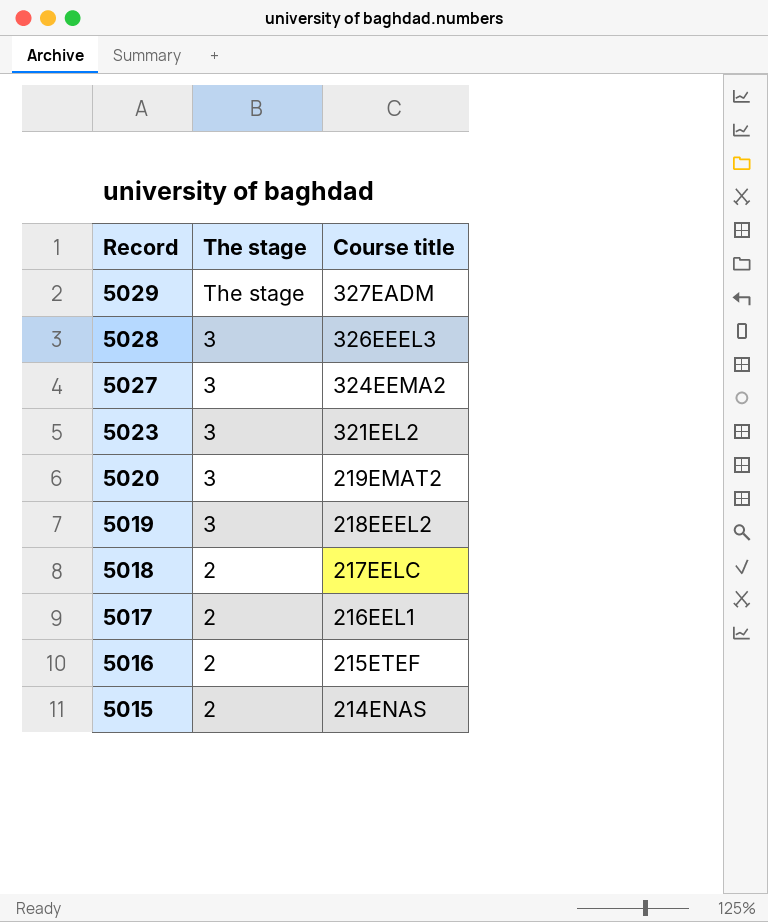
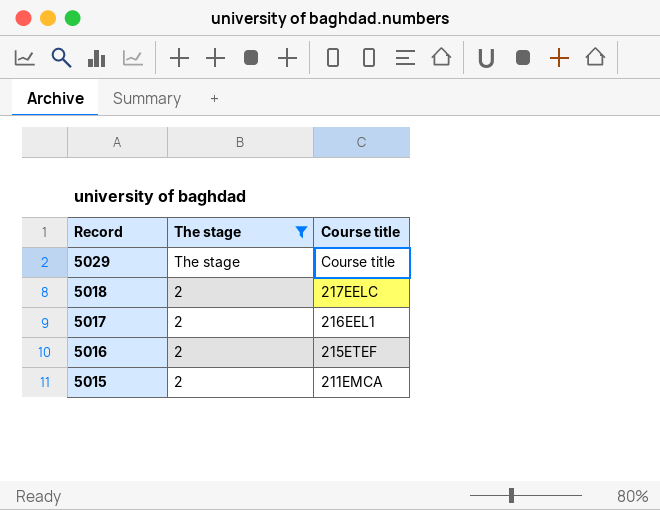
filter: none -> The stage != 3
5029 | Course title: 327EADM -> Course title
5015 | Course title: 214ENAS -> 211EMCA

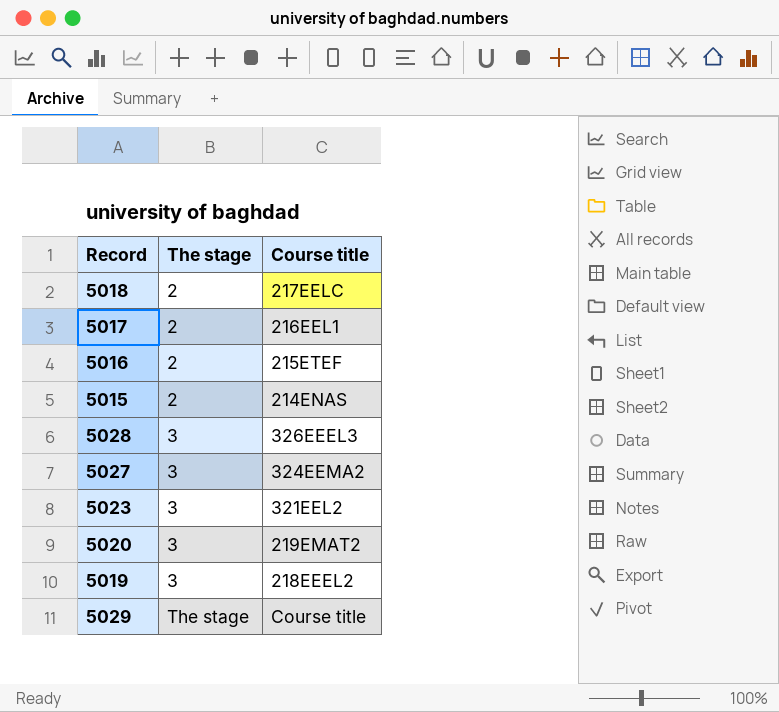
filter: The stage != 3 -> none
row order: Record descending -> The stage ascending
5015 | Course title: 211EMCA -> 214ENAS

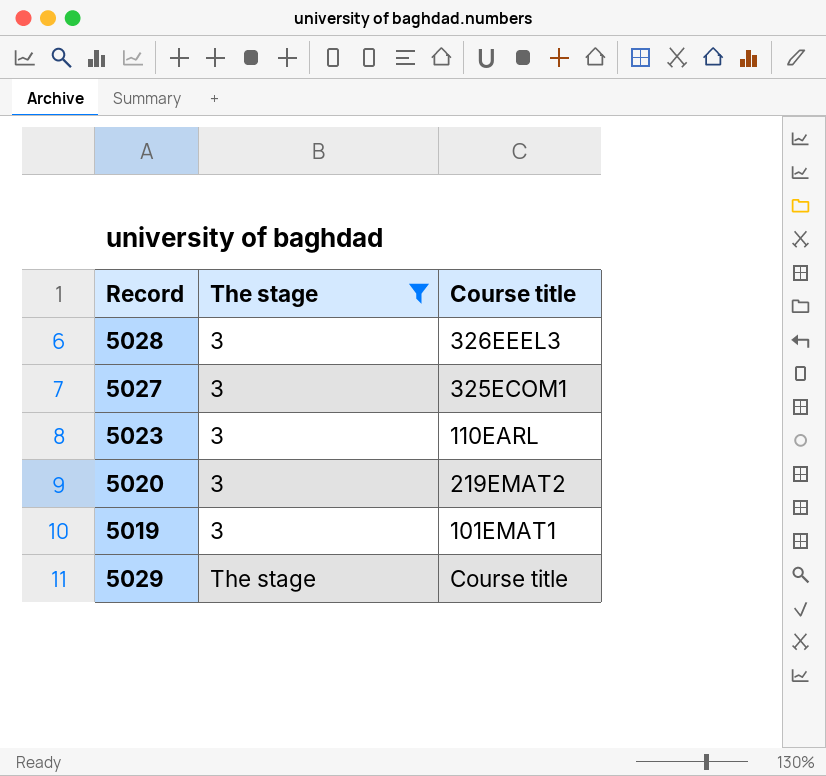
filter: none -> The stage != 2
5027 | Course title: 324EEMA2 -> 325ECOM1
5023 | Course title: 321EEL2 -> 110EARL
5019 | Course title: 218EEEL2 -> 101EMAT1

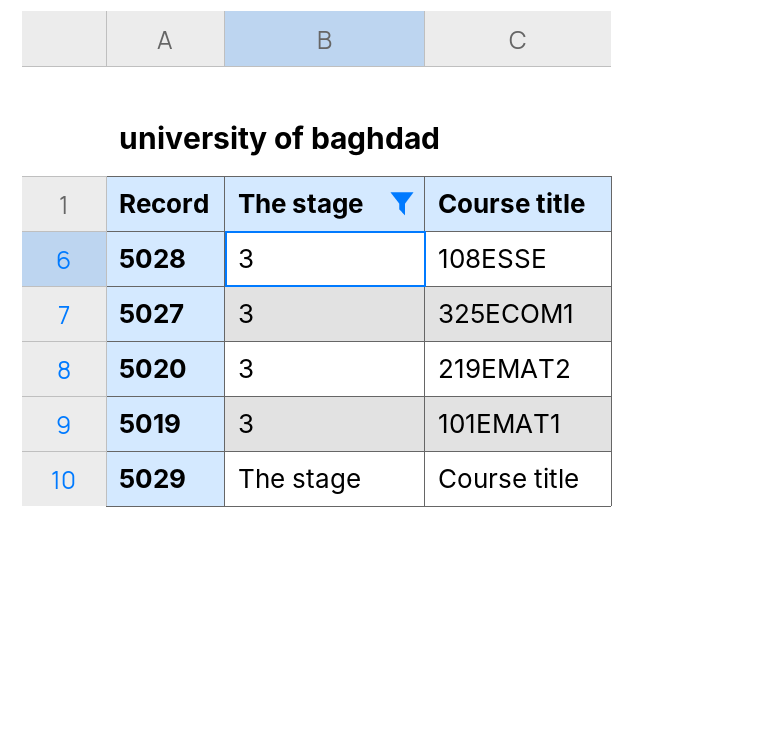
row 5023: 3 | 110EARL -> none
5028 | Course title: 326EEEL3 -> 108ESSE

